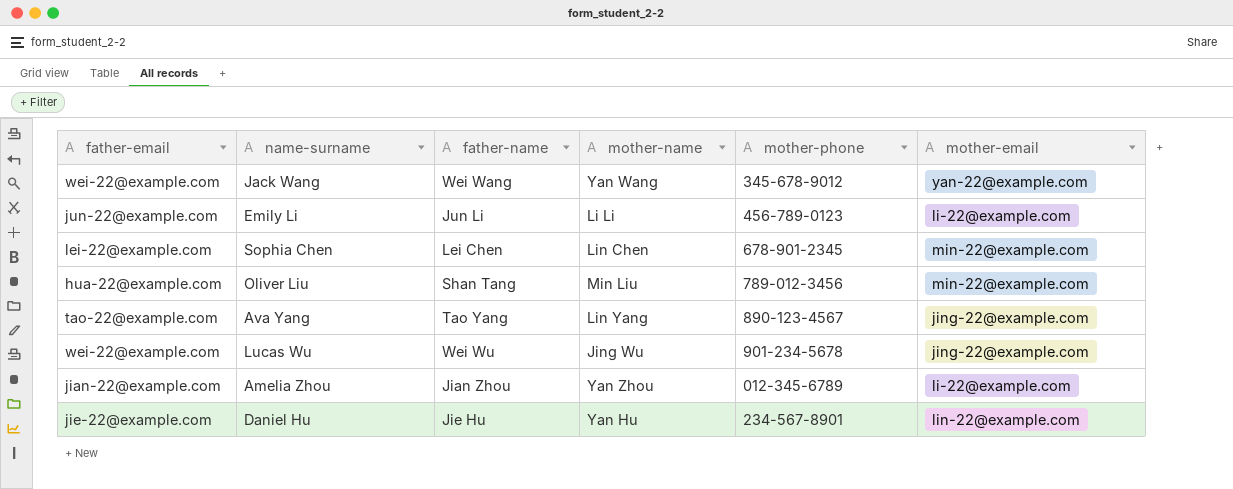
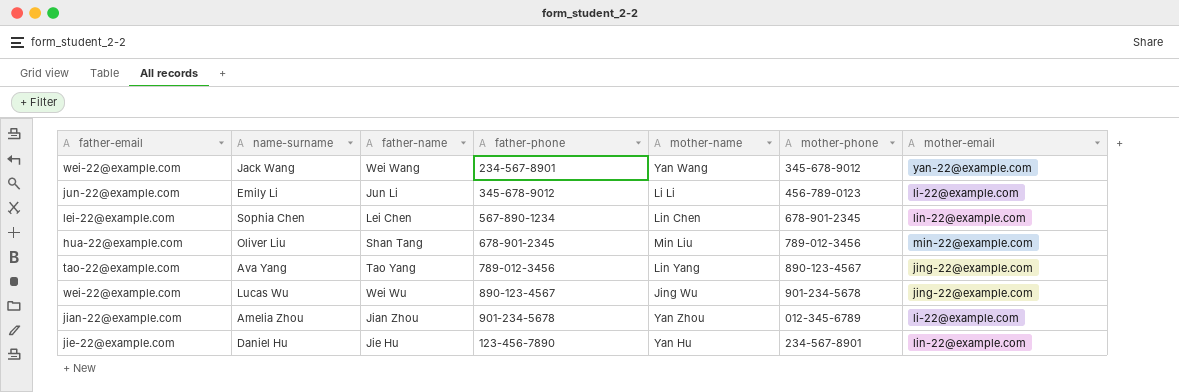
column father-phone | position: none -> 4
Sophia Chen | mother-email: min-22@example.com -> lin-22@example.com

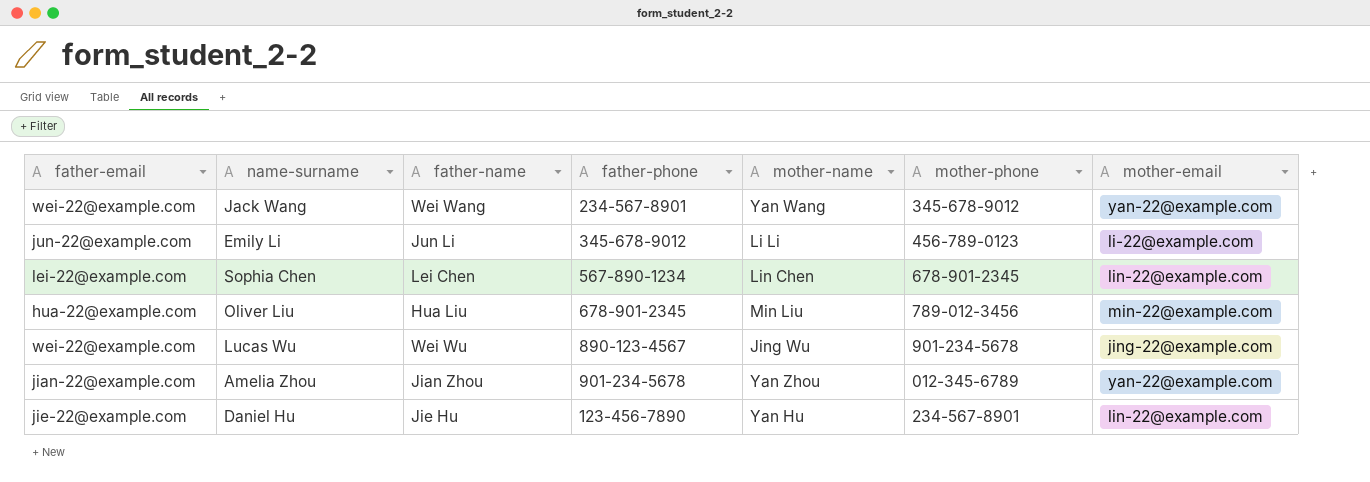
row Ava Yang: tao-22@example.com | Tao Yang | 789-012-3456 | Lin Yang | 890-123-4567 | jing-22@example.com -> none
Oliver Liu | father-name: Shan Tang -> Hua Liu
Amelia Zhou | mother-email: li-22@example.com -> yan-22@example.com

